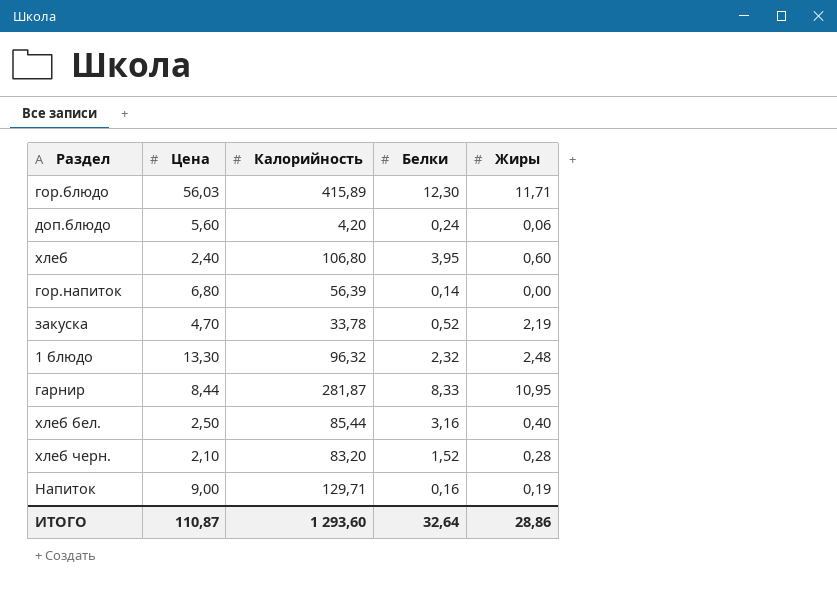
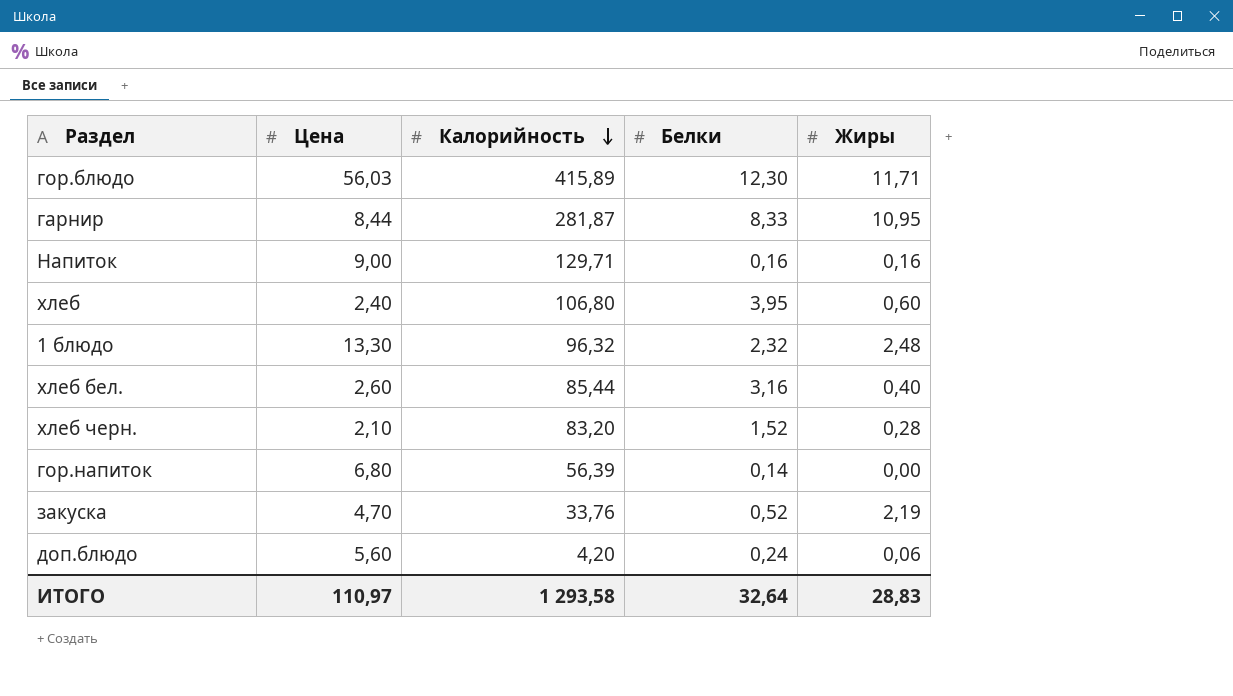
row order: none -> Калорийность descending
Напиток | Жиры: 0,19 -> 0,16
хлеб бел. | Цена: 2,50 -> 2,60
закуска | Калорийность: 33,78 -> 33,76
ИТОГО | Цена: 110,87 -> 110,97
ИТОГО | Калорийность: 1 293,60 -> 1 293,58
ИТОГО | Жиры: 28,86 -> 28,83

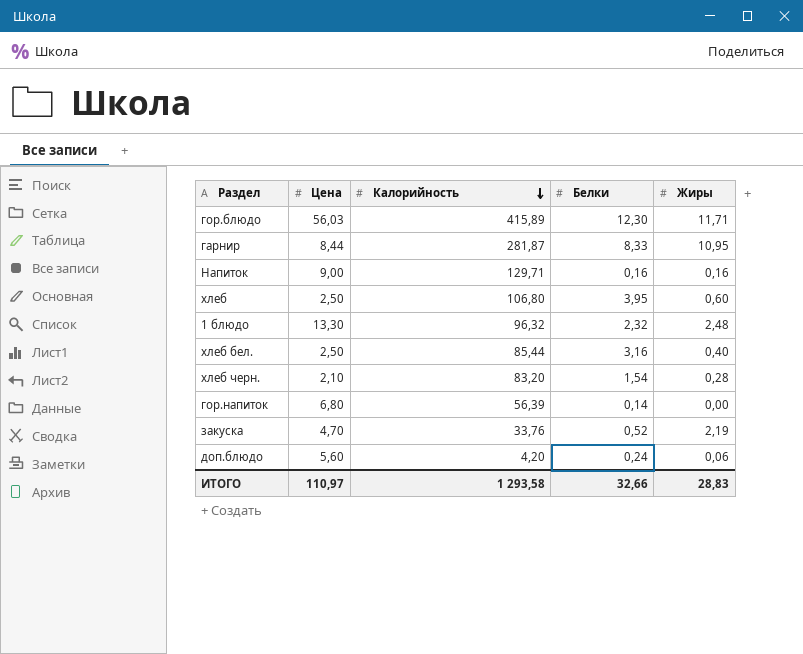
хлеб | Цена: 2,40 -> 2,50
хлеб бел. | Цена: 2,60 -> 2,50
хлеб черн. | Белки: 1,52 -> 1,54
ИТОГО | Белки: 32,64 -> 32,66

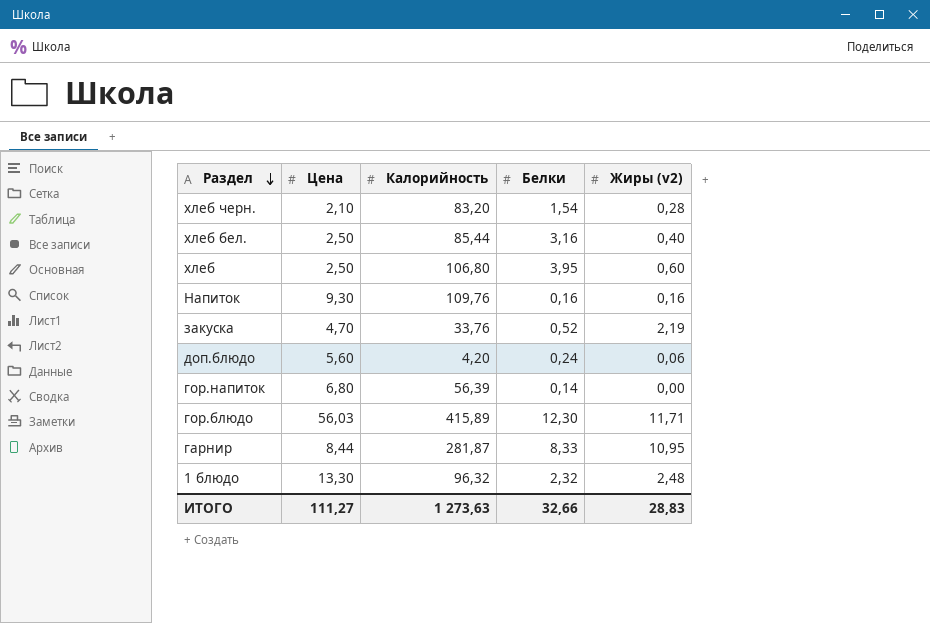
row order: Калорийность descending -> Раздел descending
column name: Жиры -> Жиры (v2)
Напиток | Цена: 9,00 -> 9,30
Напиток | Калорийность: 129,71 -> 109,76
ИТОГО | Цена: 110,97 -> 111,27
ИТОГО | Калорийность: 1 293,58 -> 1 273,63

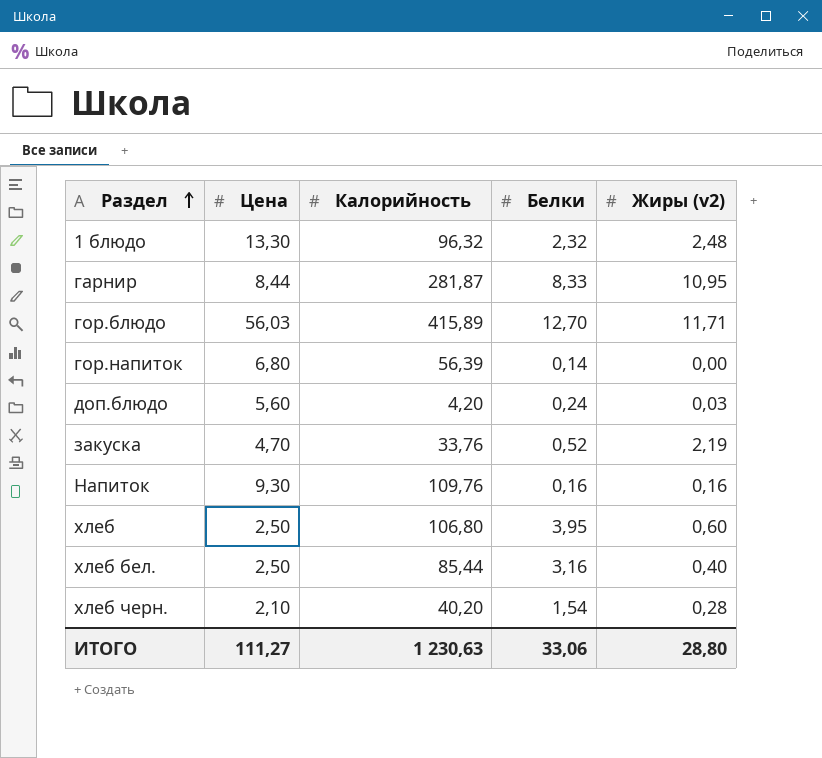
row order: Раздел descending -> Раздел ascending
гор.блюдо | Белки: 12,30 -> 12,70
доп.блюдо | Жиры (v2): 0,06 -> 0,03
хлеб черн. | Калорийность: 83,20 -> 40,20
ИТОГО | Калорийность: 1 273,63 -> 1 230,63
ИТОГО | Белки: 32,66 -> 33,06
ИТОГО | Жиры (v2): 28,83 -> 28,80

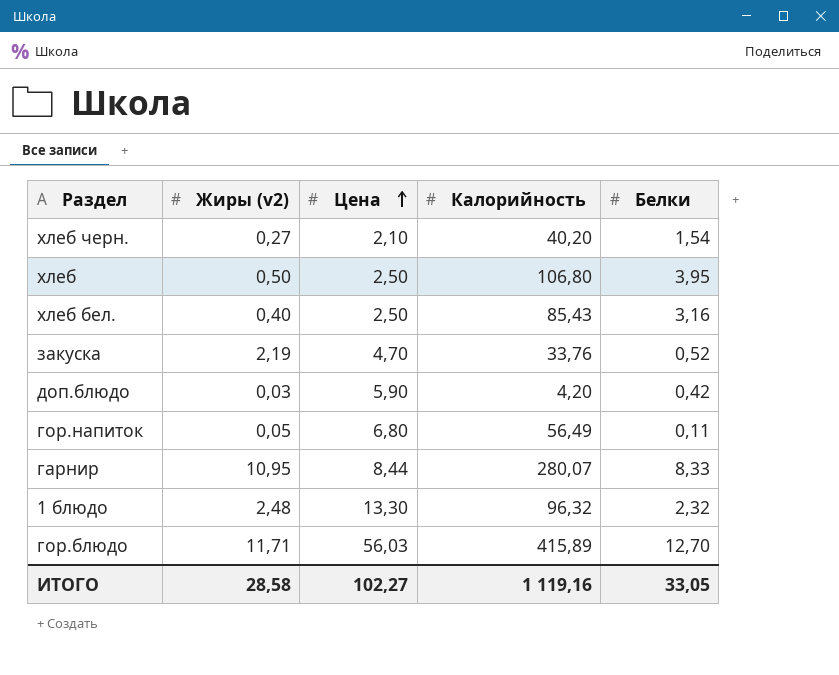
row order: Раздел ascending -> Цена ascending
column Жиры (v2) | position: 5 -> 2
row Напиток: 9,30 | 109,76 | 0,16 | 0,16 -> none
хлеб черн. | Жиры (v2): 0,28 -> 0,27
хлеб | Жиры (v2): 0,60 -> 0,50
хлеб бел. | Калорийность: 85,44 -> 85,43
доп.блюдо | Цена: 5,60 -> 5,90
доп.блюдо | Белки: 0,24 -> 0,42
гор.напиток | Жиры (v2): 0,00 -> 0,05
гор.напиток | Калорийность: 56,39 -> 56,49
гор.напиток | Белки: 0,14 -> 0,11
гарнир | Калорийность: 281,87 -> 280,07
ИТОГО | Жиры (v2): 28,80 -> 28,58
ИТОГО | Цена: 111,27 -> 102,27
ИТОГО | Калорийность: 1 230,63 -> 1 119,16
ИТОГО | Белки: 33,06 -> 33,05

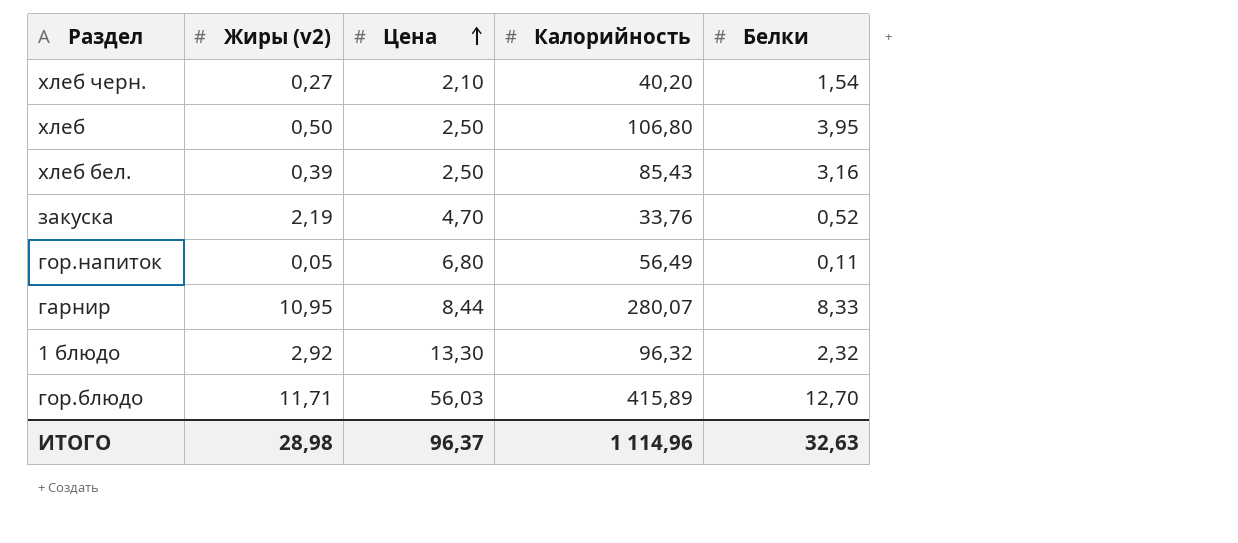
row доп.блюдо: 0,03 | 5,90 | 4,20 | 0,42 -> none
хлеб бел. | Жиры (v2): 0,40 -> 0,39
1 блюдо | Жиры (v2): 2,48 -> 2,92
ИТОГО | Жиры (v2): 28,58 -> 28,98
ИТОГО | Цена: 102,27 -> 96,37
ИТОГО | Калорийность: 1 119,16 -> 1 114,96
ИТОГО | Белки: 33,05 -> 32,63

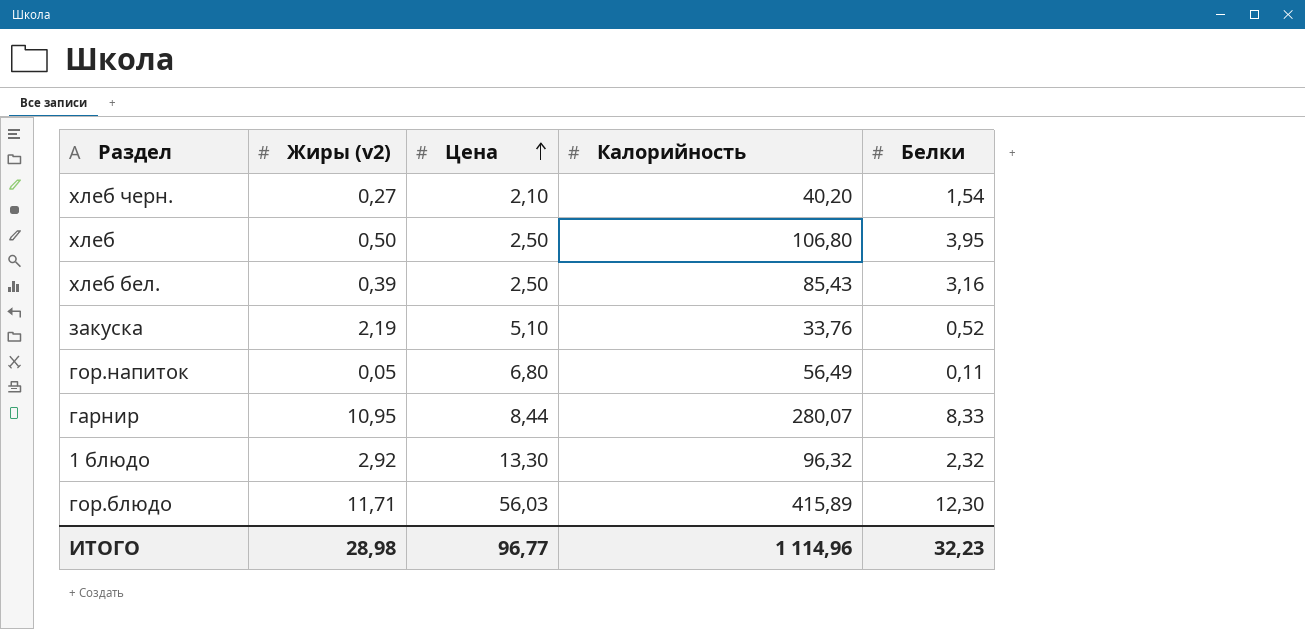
закуска | Цена: 4,70 -> 5,10
гор.блюдо | Белки: 12,70 -> 12,30
ИТОГО | Цена: 96,37 -> 96,77
ИТОГО | Белки: 32,63 -> 32,23

